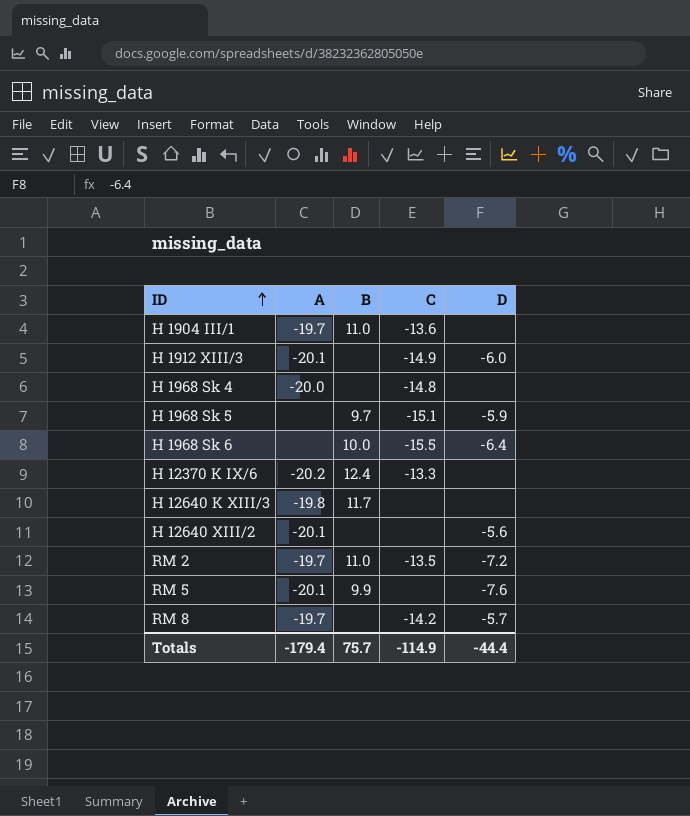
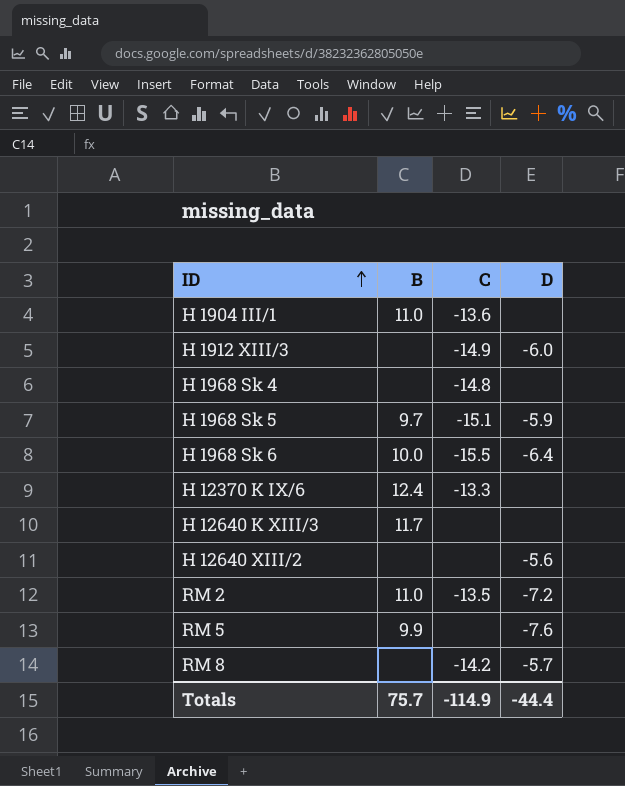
column A | position: 2 -> none

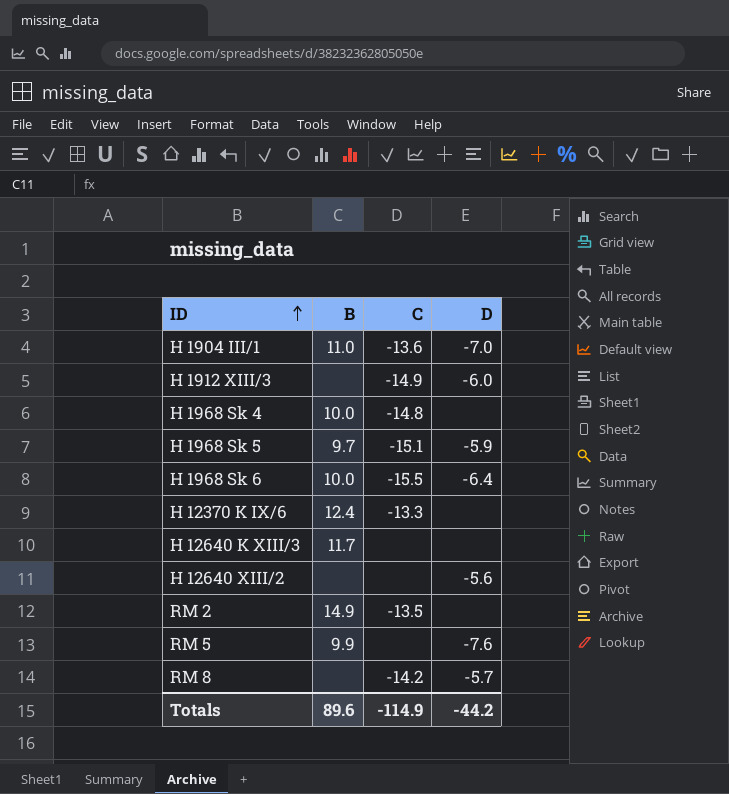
H 1904 III/1 | D: none -> -7.0
H 1968 Sk 4 | B: none -> 10.0
RM 2 | B: 11.0 -> 14.9
RM 2 | D: -7.2 -> none
Totals | B: 75.7 -> 89.6
Totals | D: -44.4 -> -44.2

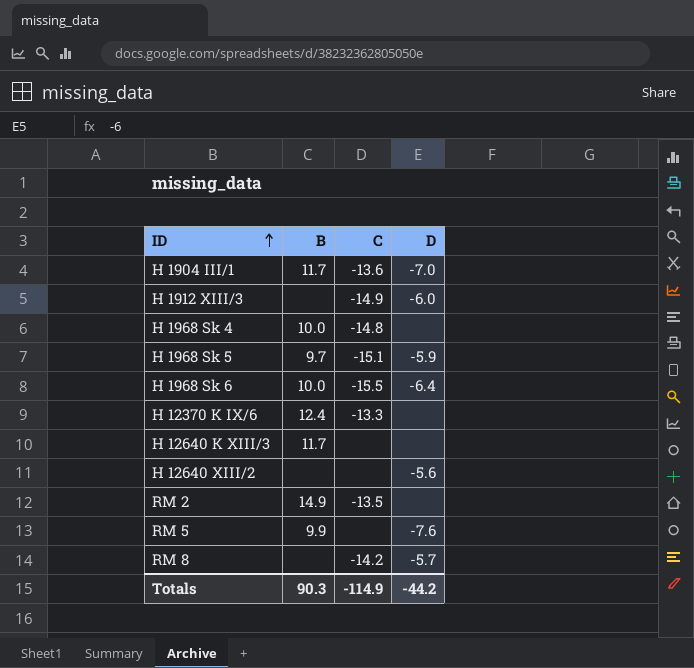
H 1904 III/1 | B: 11.0 -> 11.7
Totals | B: 89.6 -> 90.3

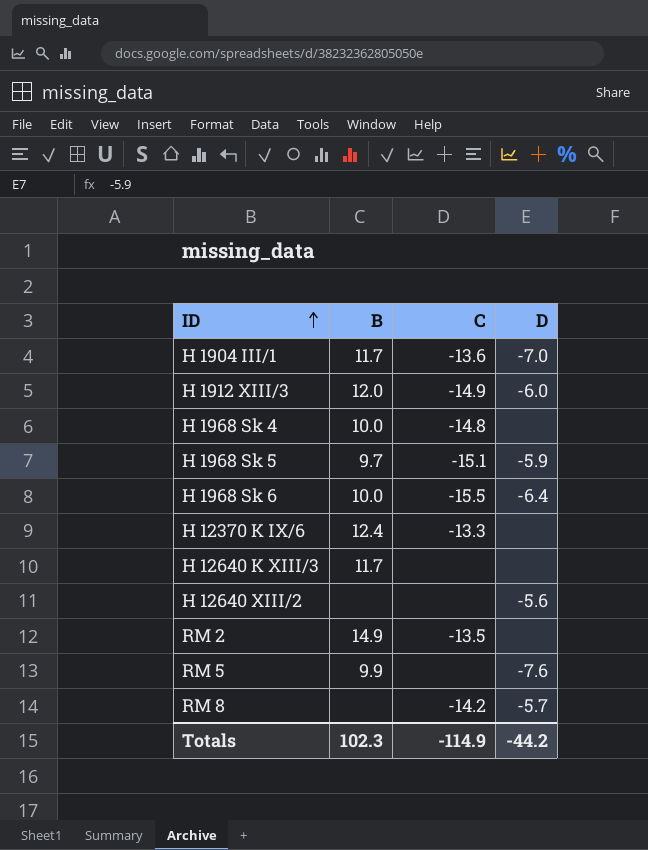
H 1912 XIII/3 | B: none -> 12.0
Totals | B: 90.3 -> 102.3

